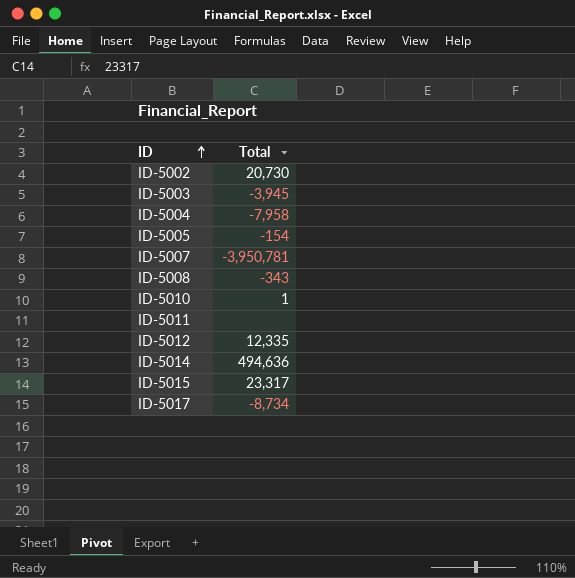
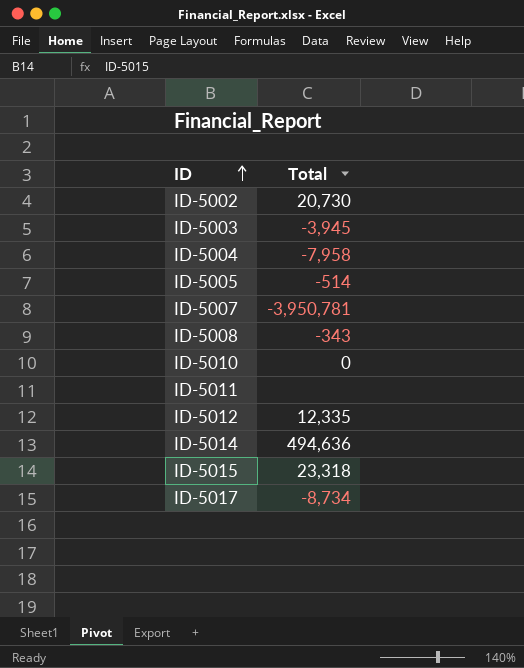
ID-5005 | Total: -154 -> -514
ID-5010 | Total: 1 -> 0
ID-5015 | Total: 23,317 -> 23,318

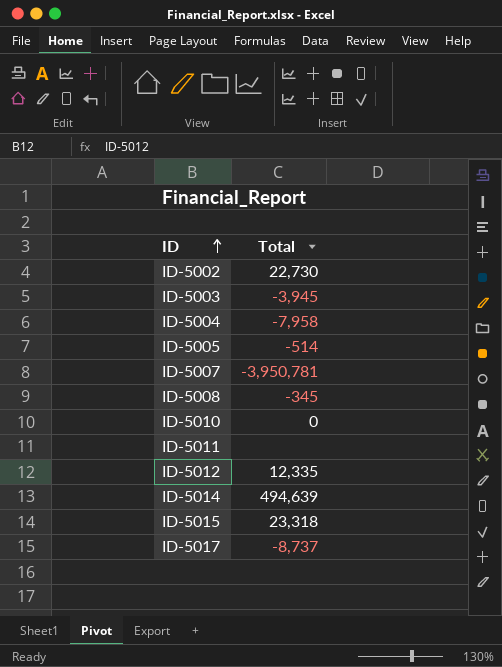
ID-5002 | Total: 20,730 -> 22,730
ID-5008 | Total: -343 -> -345
ID-5014 | Total: 494,636 -> 494,639
ID-5017 | Total: -8,734 -> -8,737

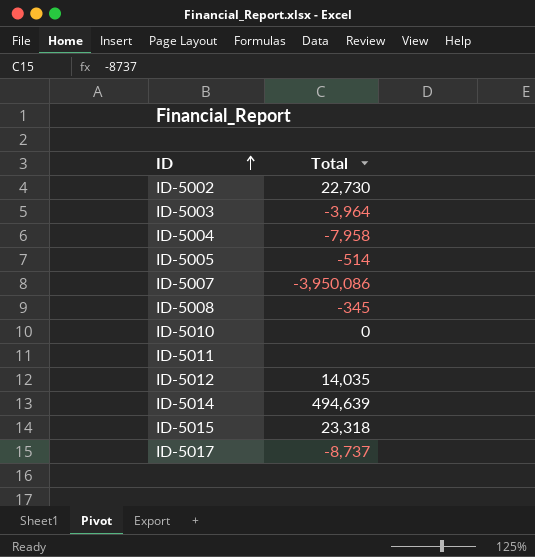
ID-5003 | Total: -3,945 -> -3,964
ID-5007 | Total: -3,950,781 -> -3,950,086
ID-5012 | Total: 12,335 -> 14,035

